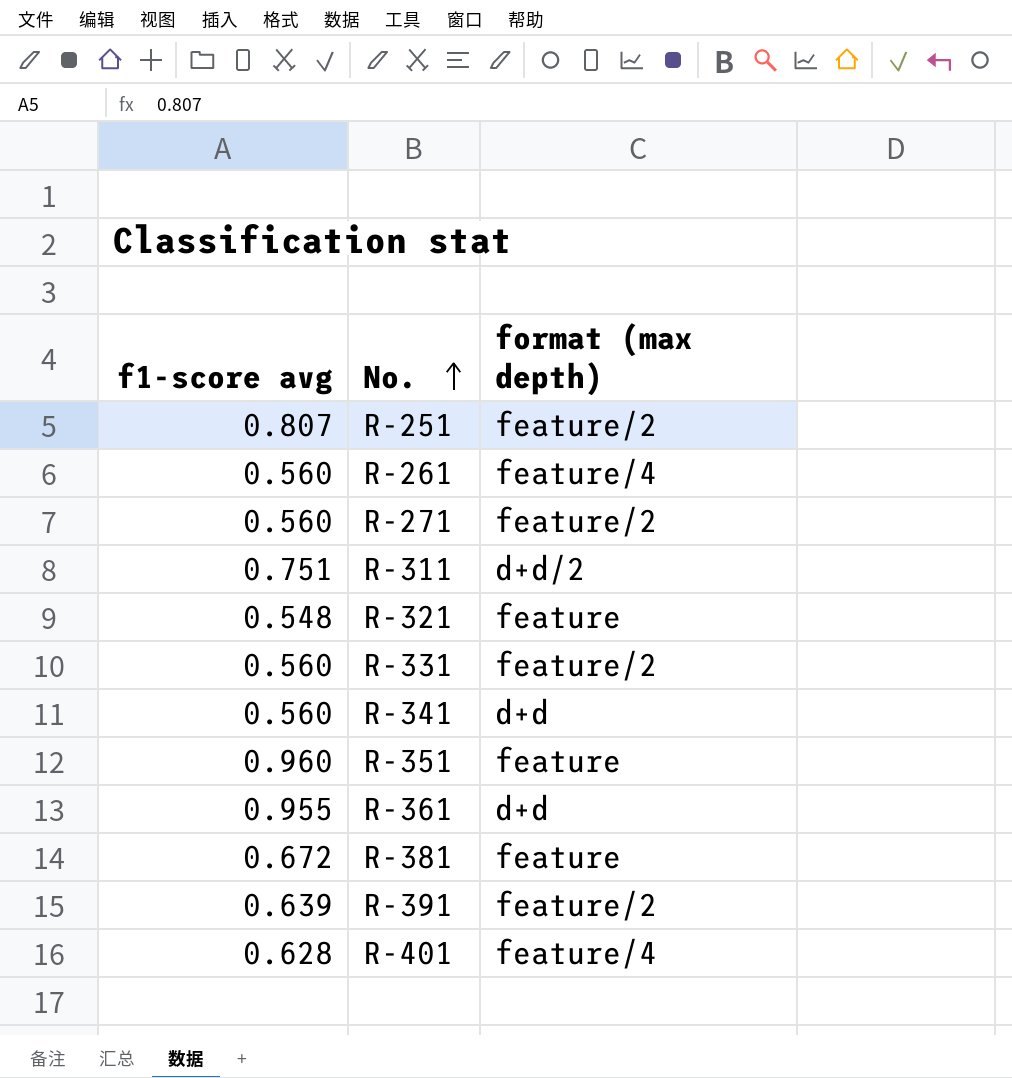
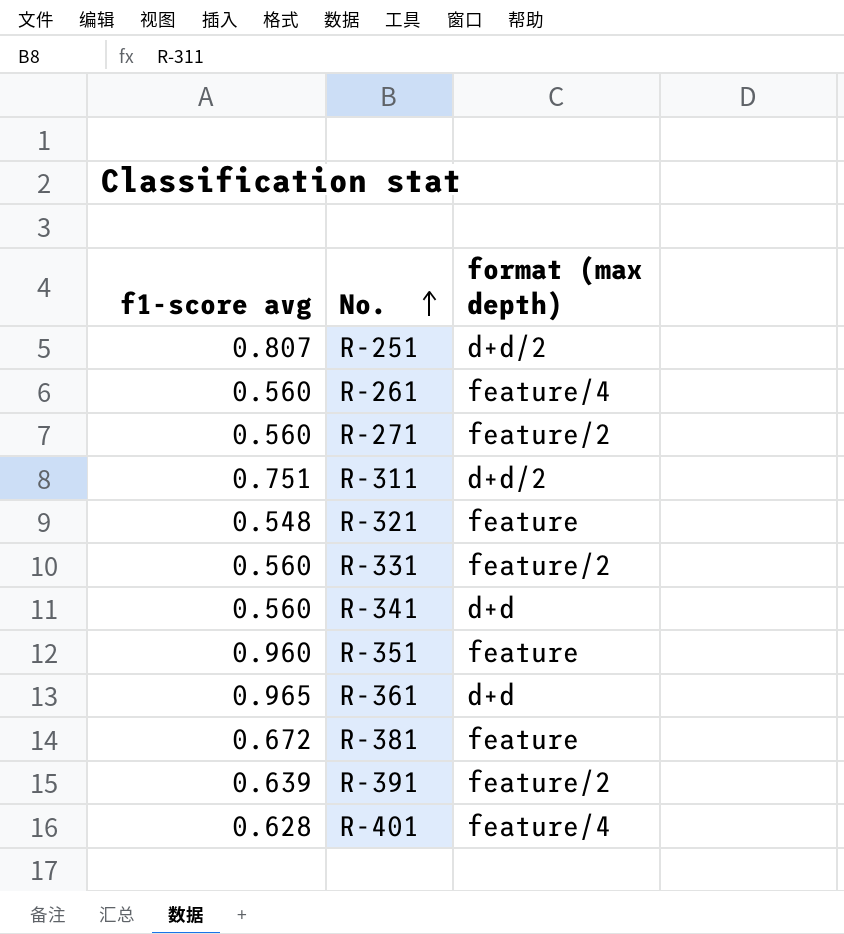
R-251 | format (max depth): feature/2 -> d+d/2
R-361 | f1-score avg: 0.955 -> 0.965

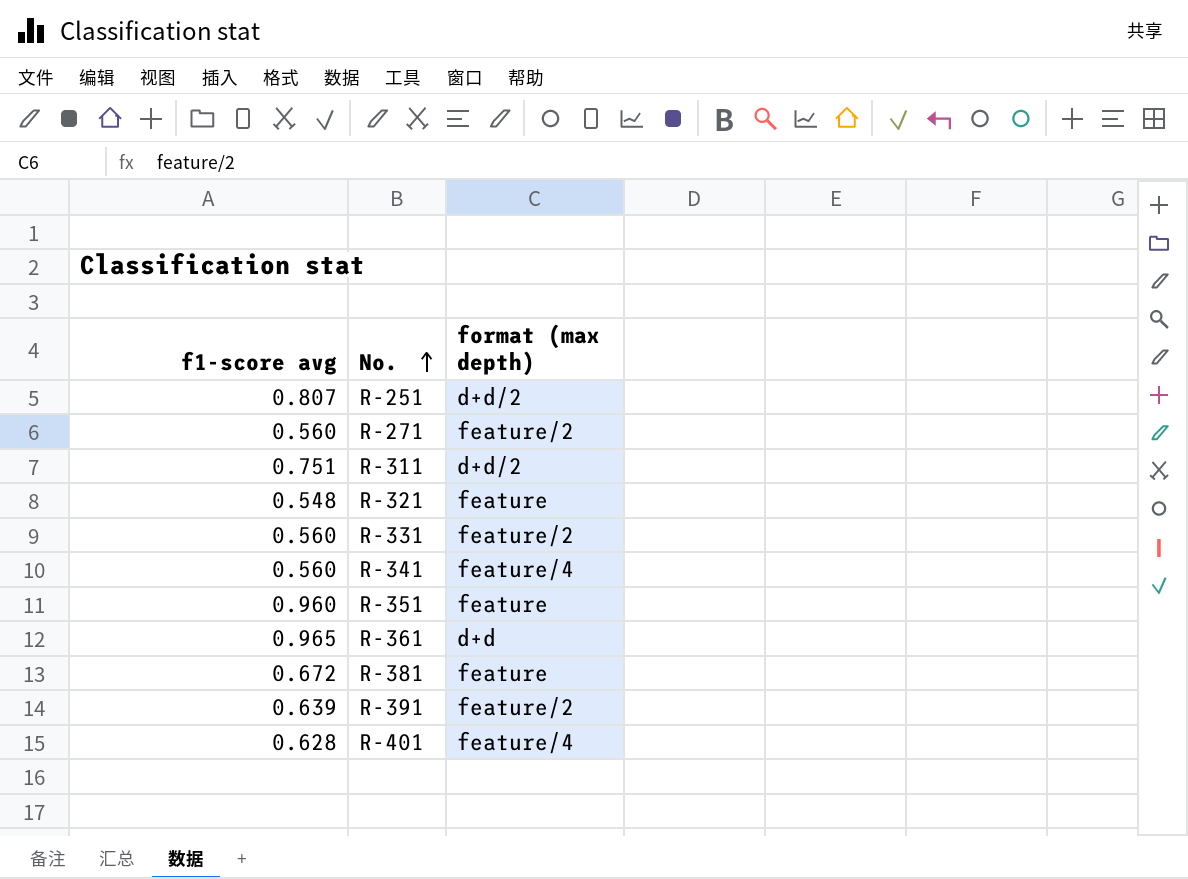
row R-261: 0.560 | feature/4 -> none
R-341 | format (max depth): d+d -> feature/4

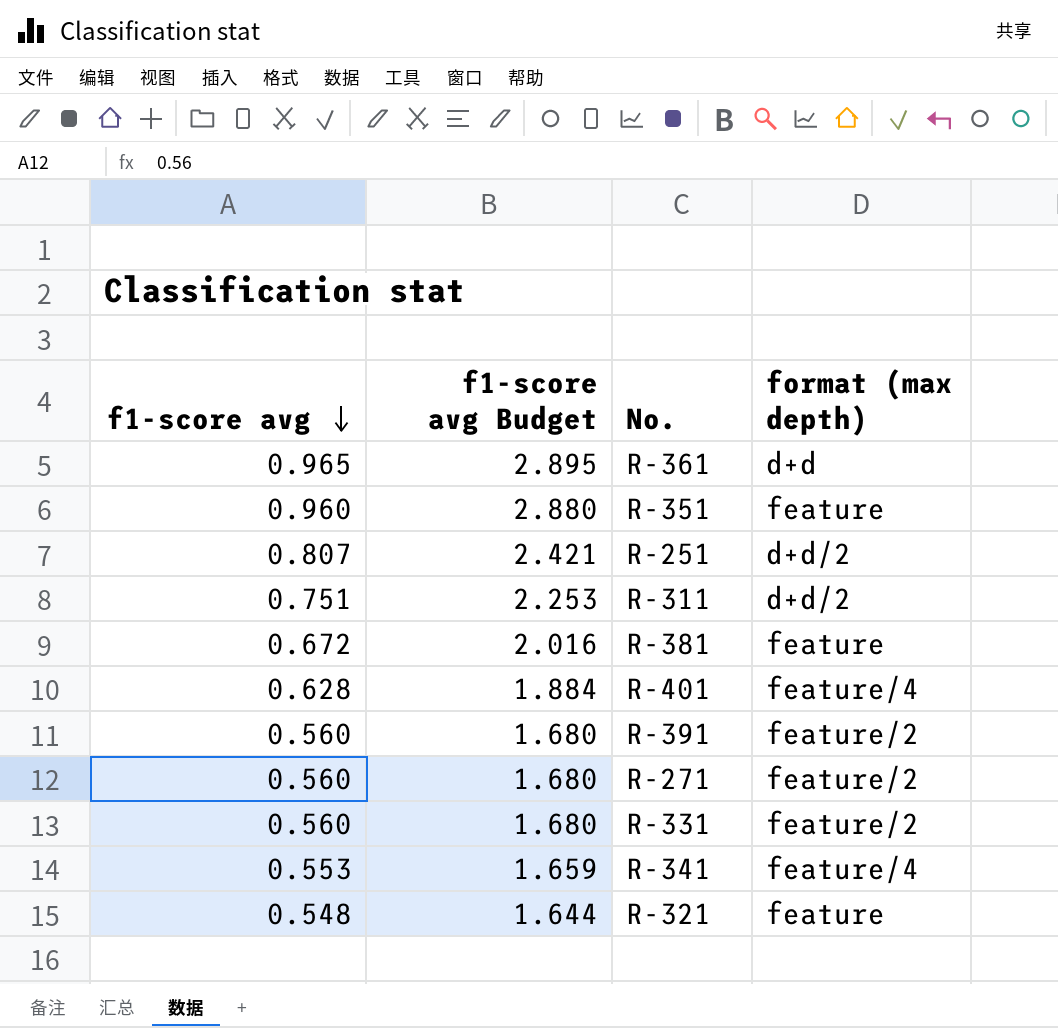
row order: No. ascending -> f1-score avg descending
column f1-score avg Budget | formula: none -> [f1-score avg] * 3
R-391 | f1-score avg: 0.639 -> 0.560
R-341 | f1-score avg: 0.560 -> 0.553

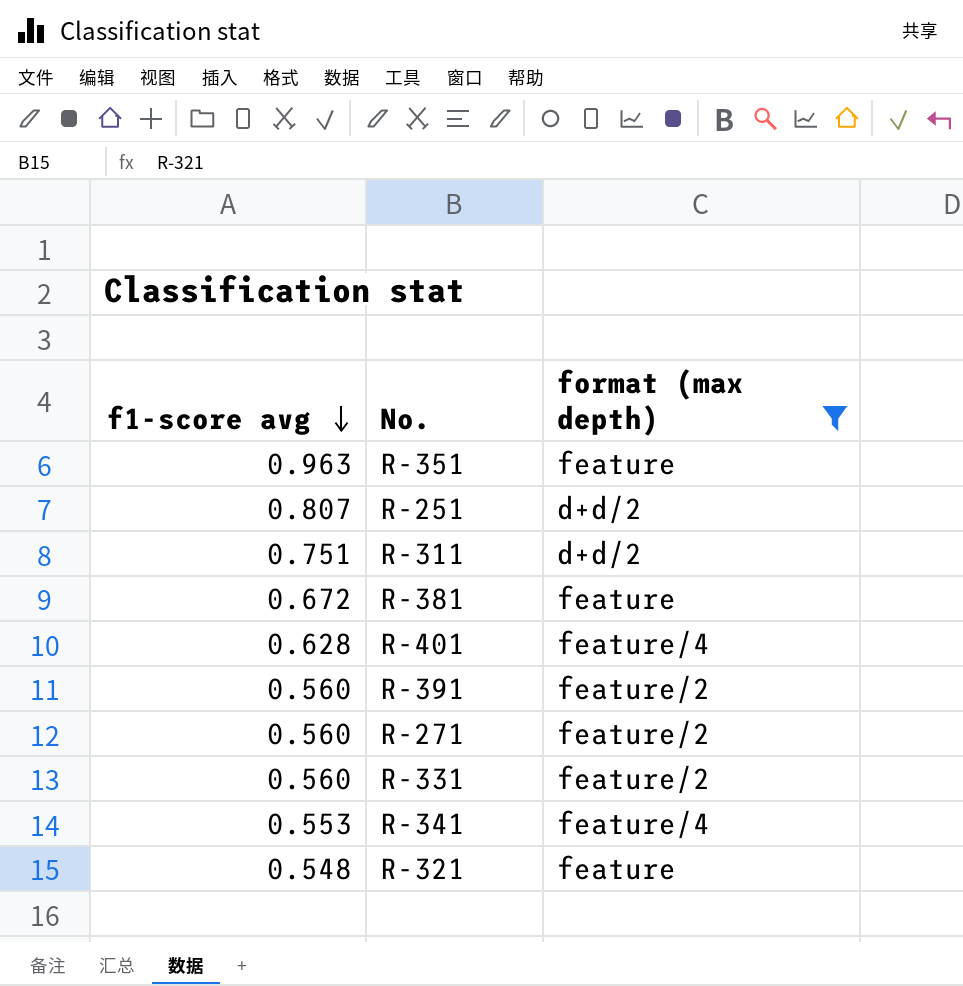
filter: none -> format (max depth) != d+d
column f1-score avg Budget | formula: [f1-score avg] * 3 -> none
R-351 | f1-score avg: 0.960 -> 0.963

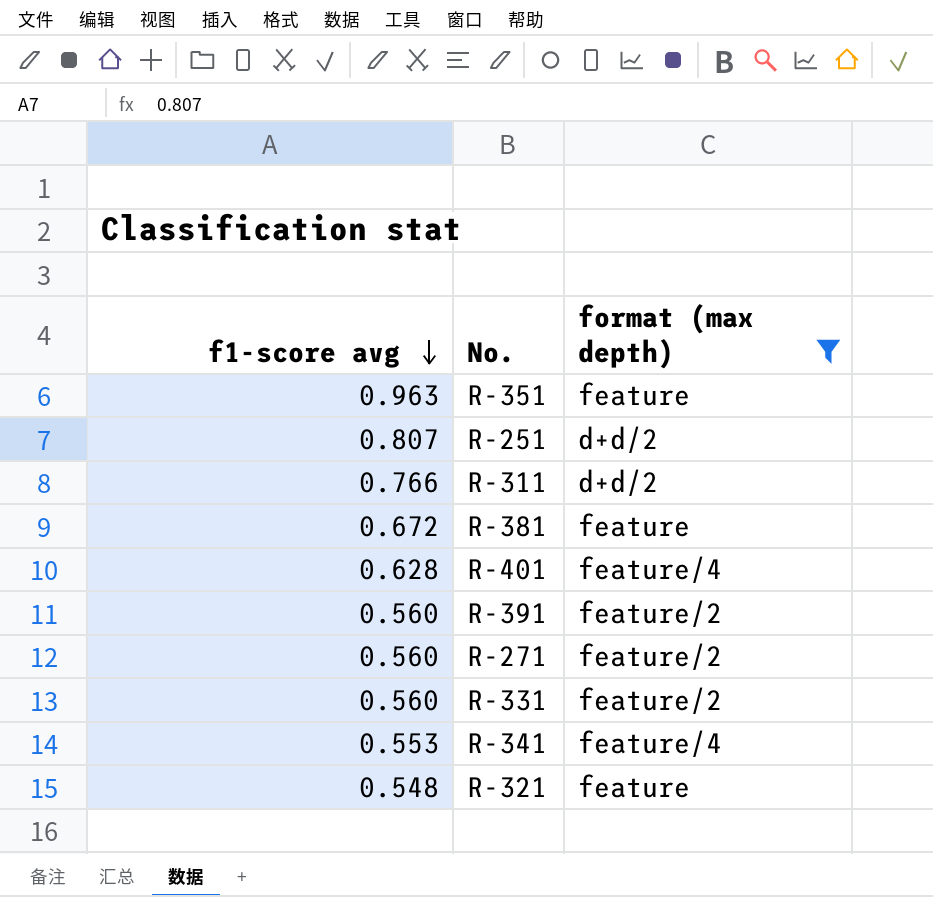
R-311 | f1-score avg: 0.751 -> 0.766

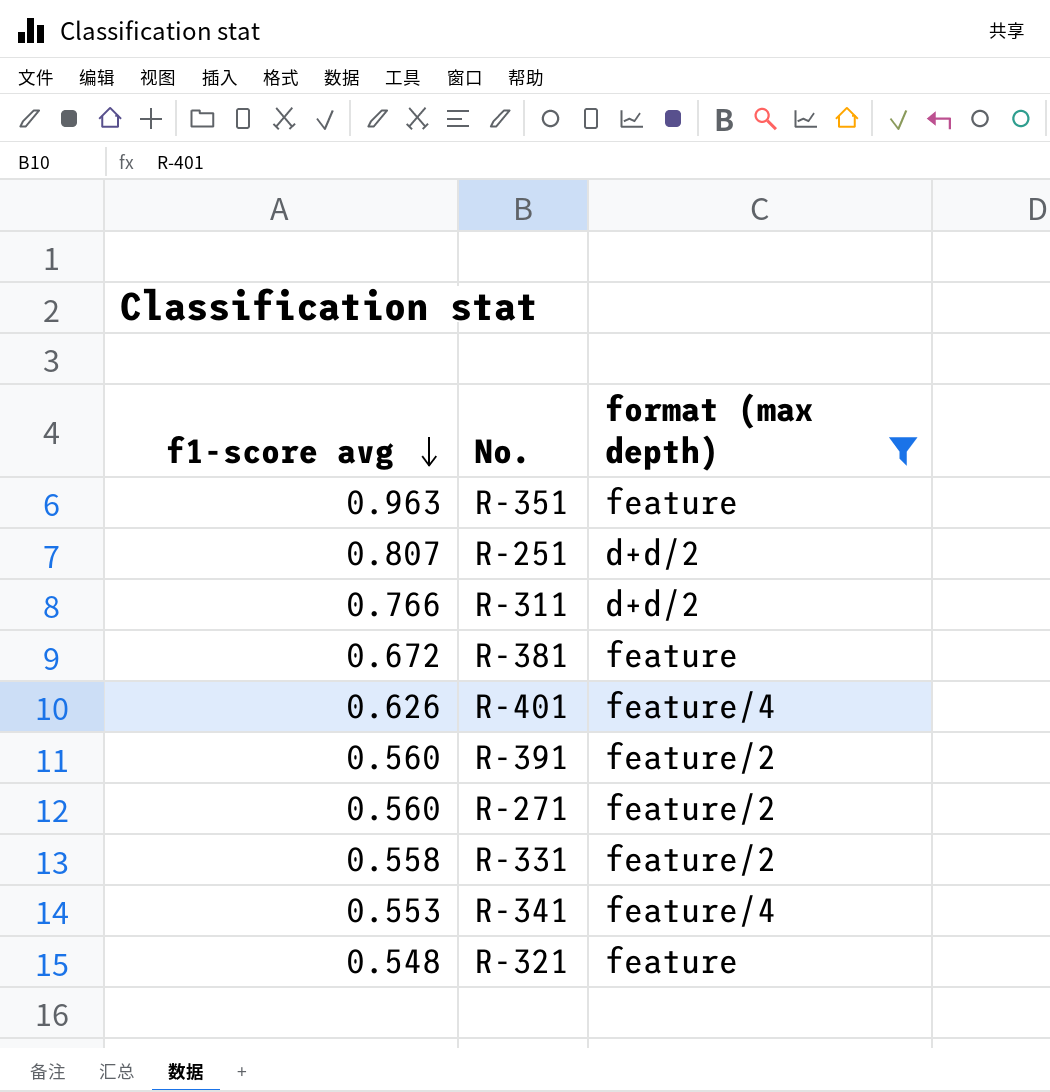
R-401 | f1-score avg: 0.628 -> 0.626
R-331 | f1-score avg: 0.560 -> 0.558

